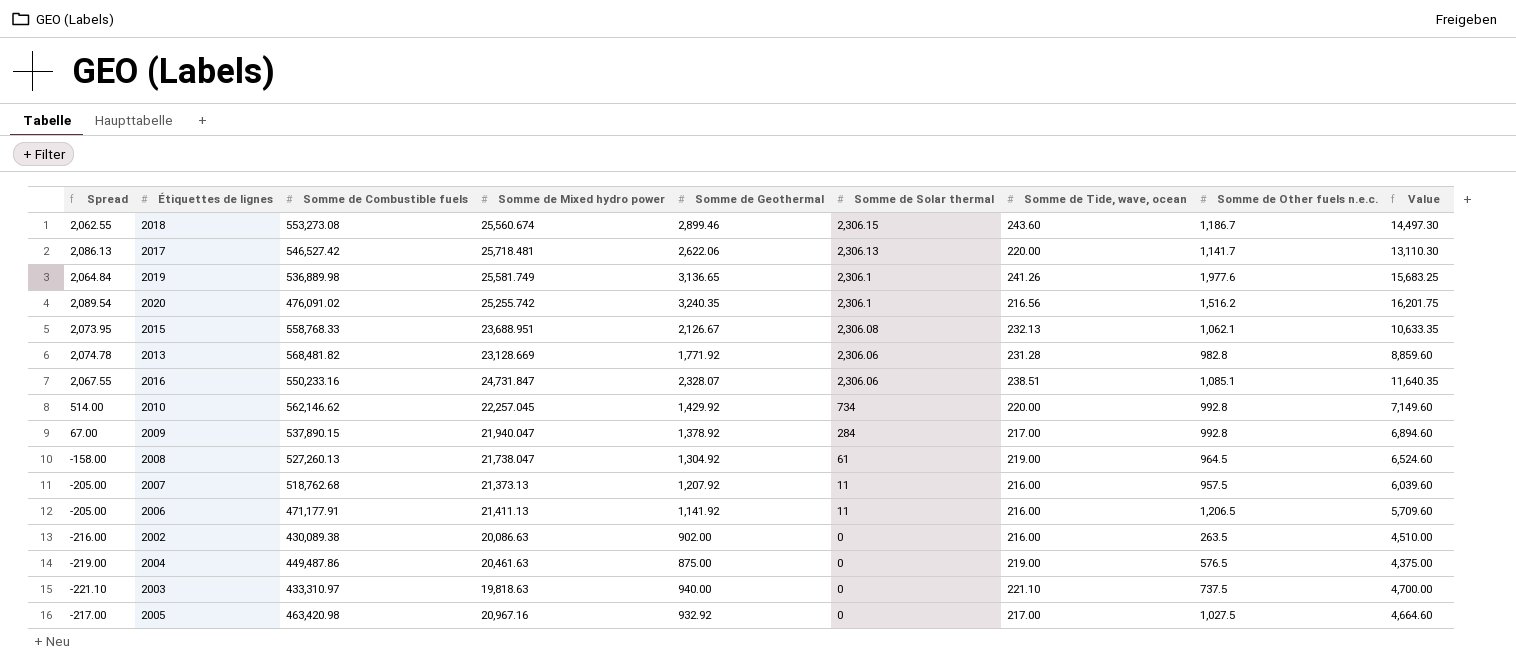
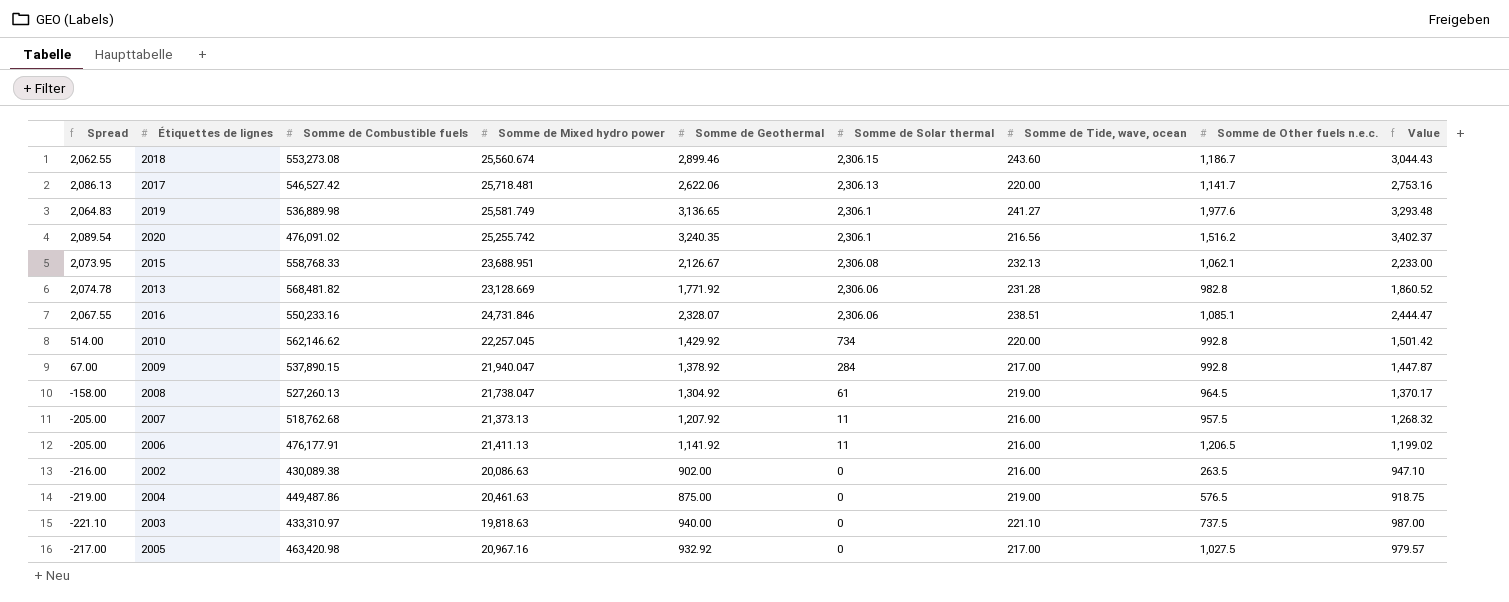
column Value | formula: [Somme de Geothermal] * 5 -> [Somme de Geothermal] * 1.05
2019 | Spread: 2,064.84 -> 2,064.83
2019 | Somme de Tide, wave, ocean: 241.26 -> 241.27
2016 | Somme de Mixed hydro power: 24,731.847 -> 24,731.846
2006 | Somme de Combustible fuels: 471,177.91 -> 476,177.91

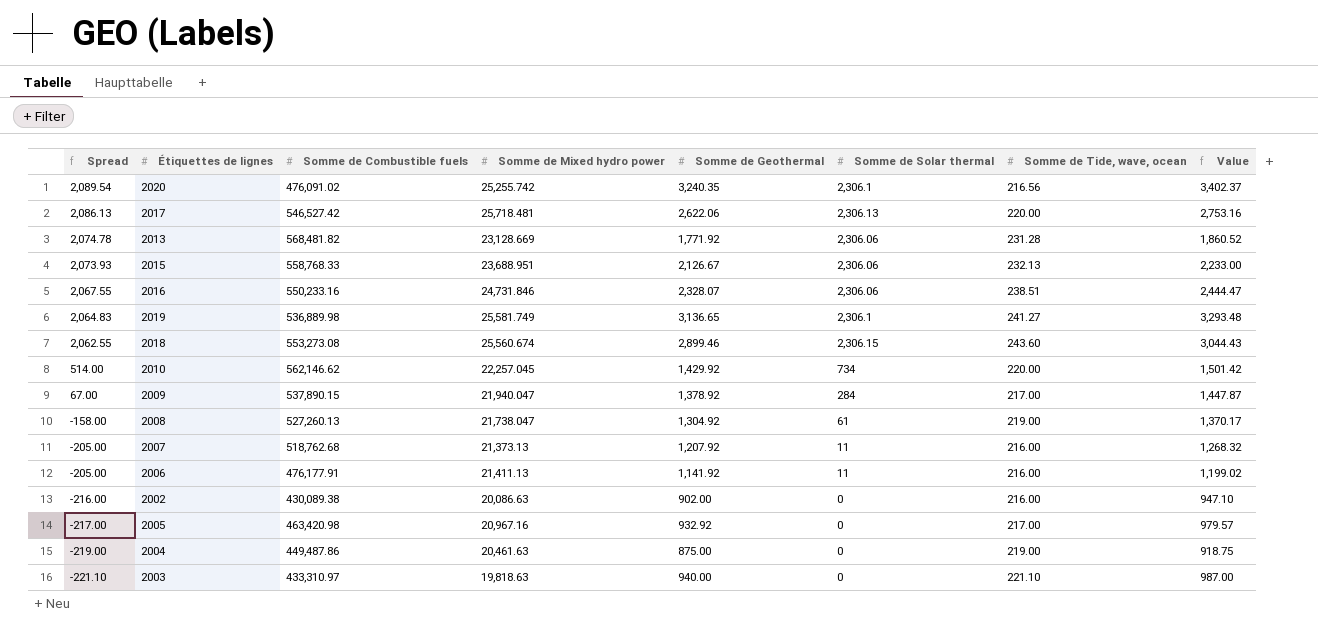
row order: Somme de Solar thermal descending -> Spread descending
column Somme de Other fuels n.e.c. | position: 8 -> none
2015 | Spread: 2,073.95 -> 2,073.93
2015 | Somme de Solar thermal: 2,306.08 -> 2,306.06

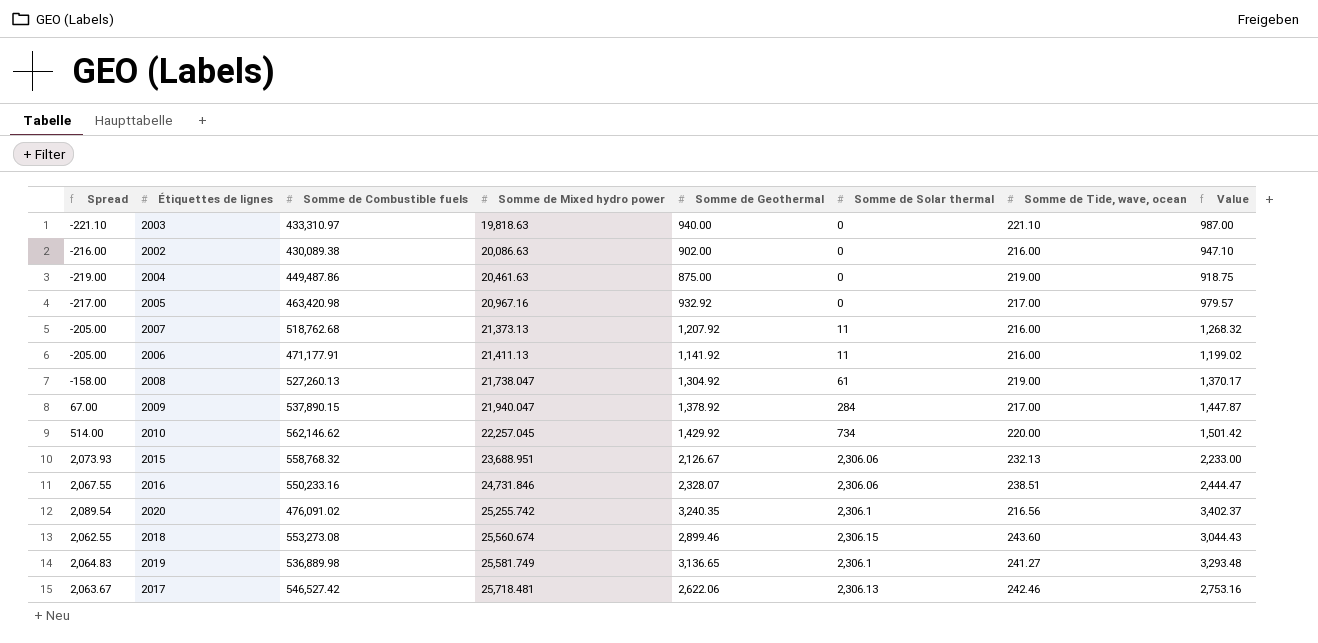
row order: Spread descending -> Somme de Mixed hydro power ascending
row 2013: 2,074.78 | 568,481.82 | 23,128.669 | 1,771.92 | 2,306.06 | 231.28 | 1,860.52 -> none
2006 | Somme de Combustible fuels: 476,177.91 -> 471,177.91
2015 | Somme de Combustible fuels: 558,768.33 -> 558,768.32
2017 | Spread: 2,086.13 -> 2,063.67
2017 | Somme de Tide, wave, ocean: 220.00 -> 242.46

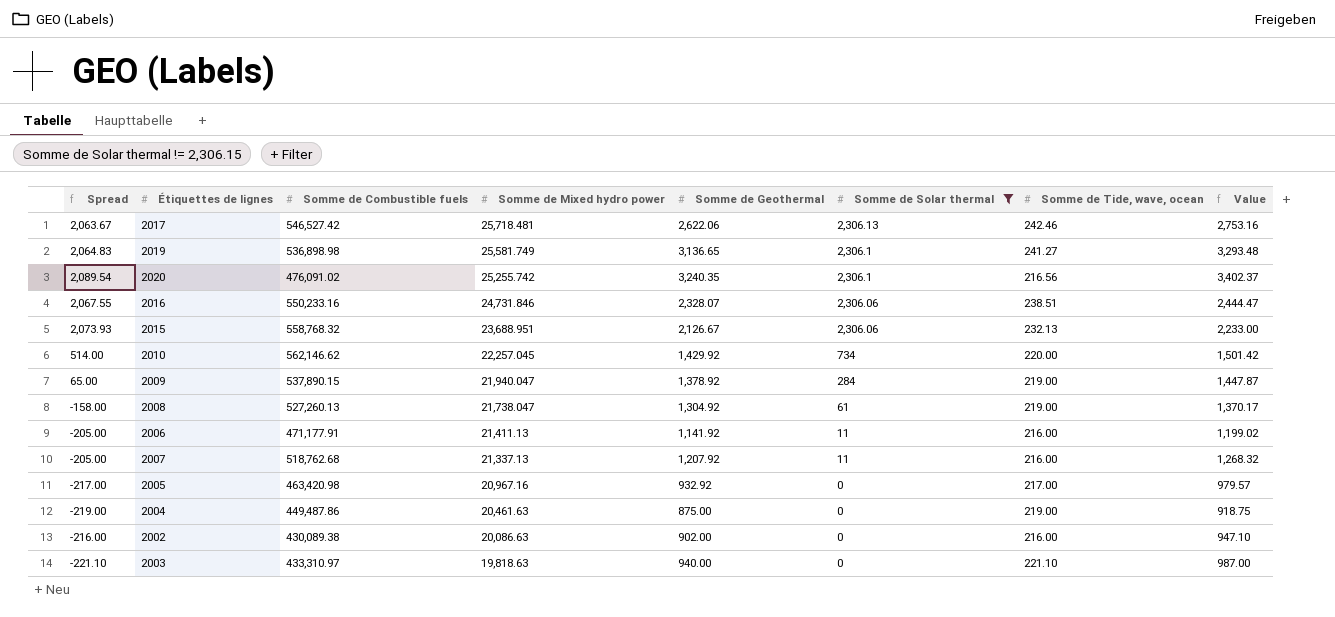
filter: none -> Somme de Solar thermal != 2,306.15
row order: Somme de Mixed hydro power ascending -> Somme de Mixed hydro power descending
2019 | Somme de Combustible fuels: 536,889.98 -> 536,898.98
2009 | Spread: 67.00 -> 65.00
2009 | Somme de Tide, wave, ocean: 217.00 -> 219.00
2007 | Somme de Mixed hydro power: 21,373.13 -> 21,337.13

